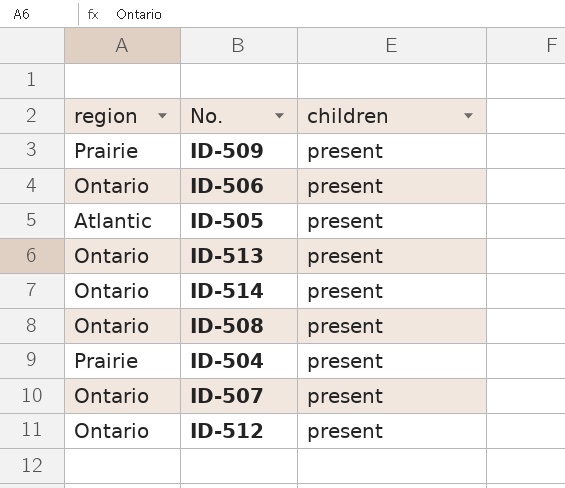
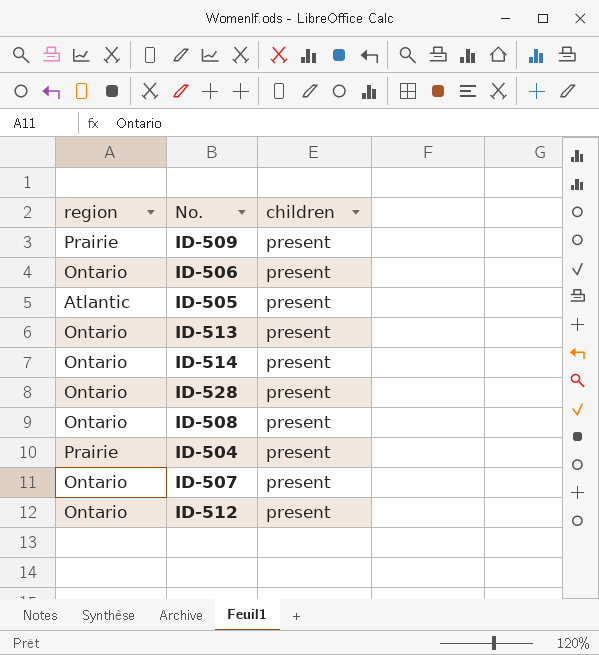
row ID-528: none -> Ontario | present

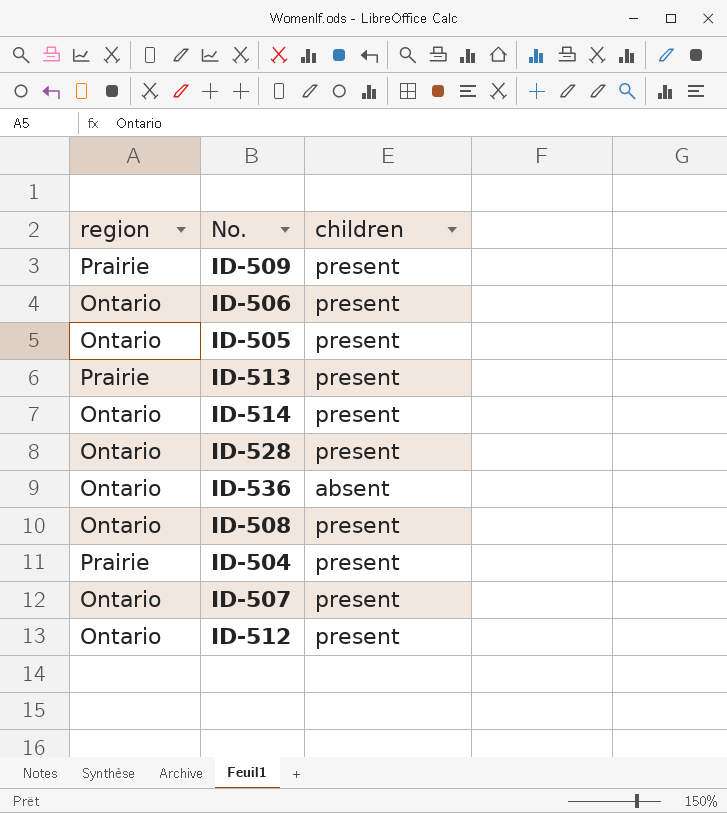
ID-505 | region: Atlantic -> Ontario
ID-513 | region: Ontario -> Prairie
row ID-536: none -> Ontario | absent

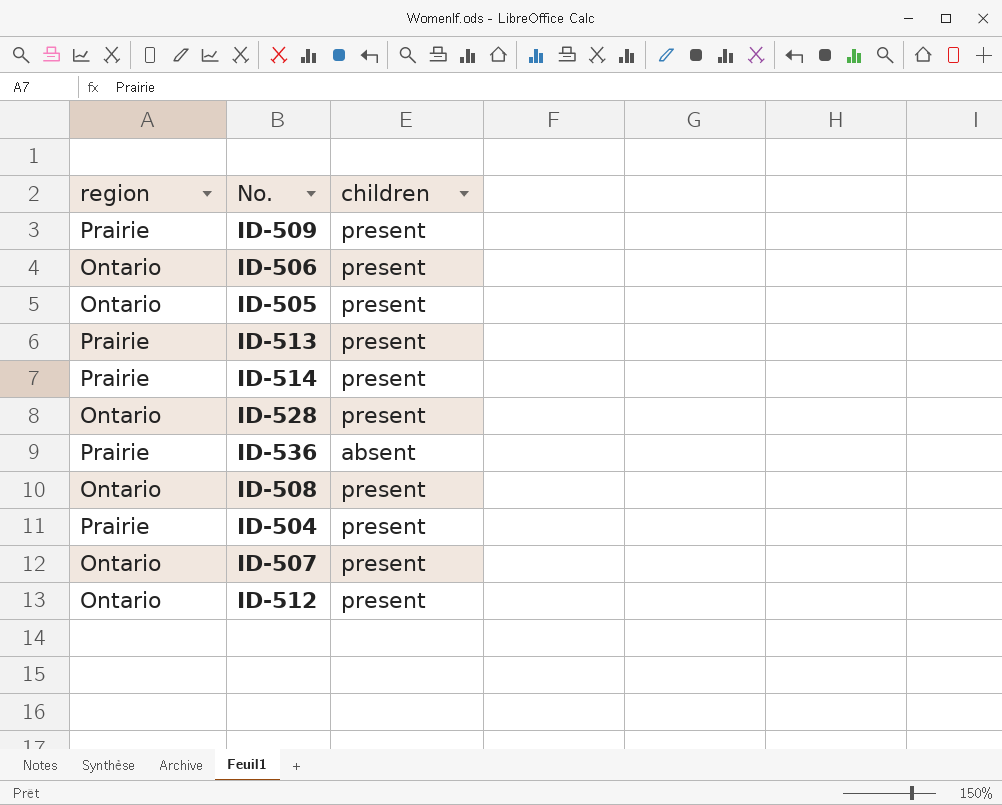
ID-514 | region: Ontario -> Prairie
ID-536 | region: Ontario -> Prairie

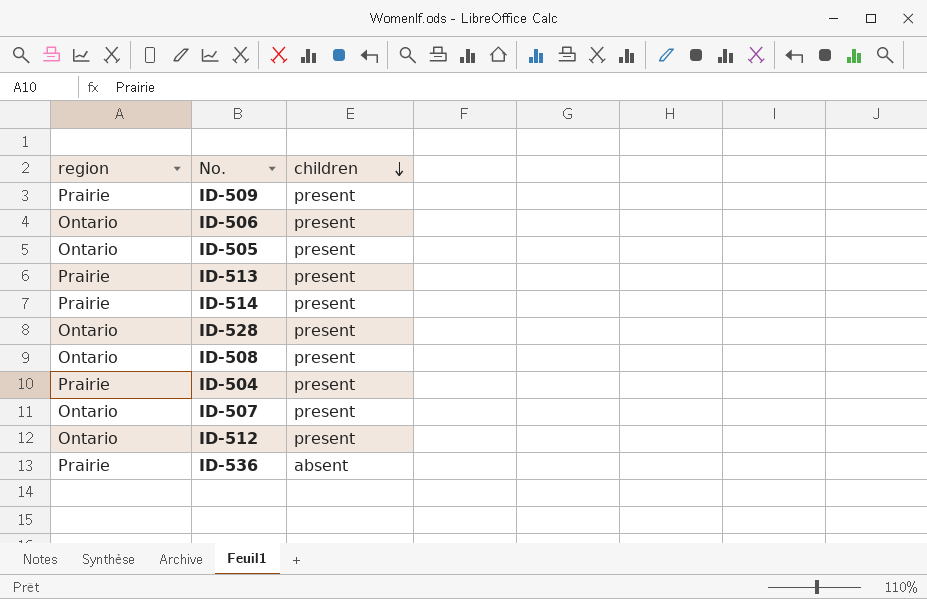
row order: none -> children descending

